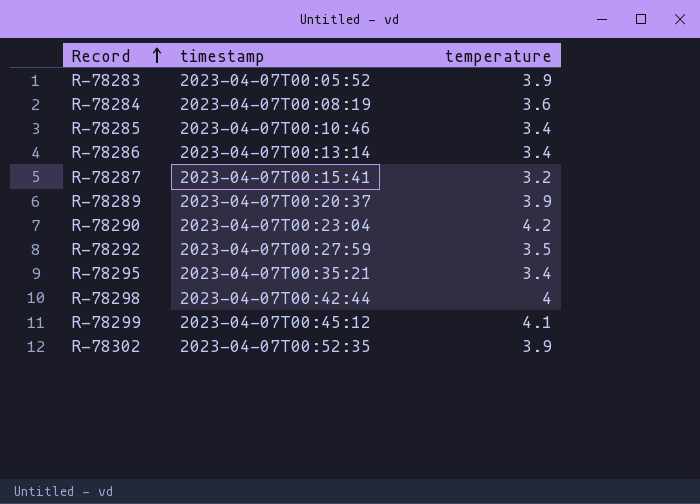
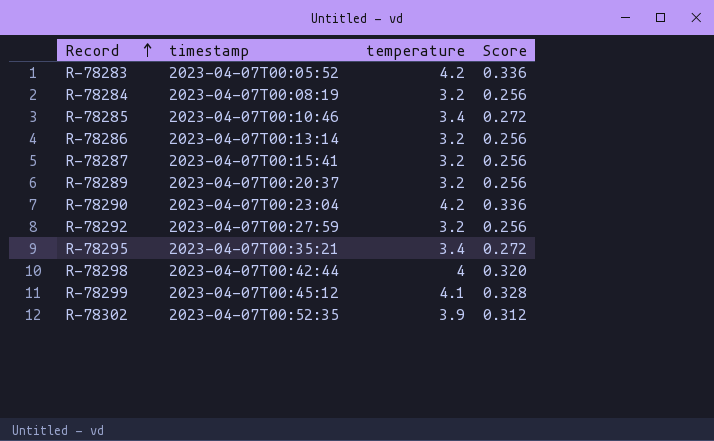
column Score | formula: none -> [temperature] * 0.08
R-78283 | temperature: 3.9 -> 4.2
R-78284 | temperature: 3.6 -> 3.2
R-78286 | temperature: 3.4 -> 3.2
R-78289 | temperature: 3.9 -> 3.2
R-78292 | temperature: 3.5 -> 3.2

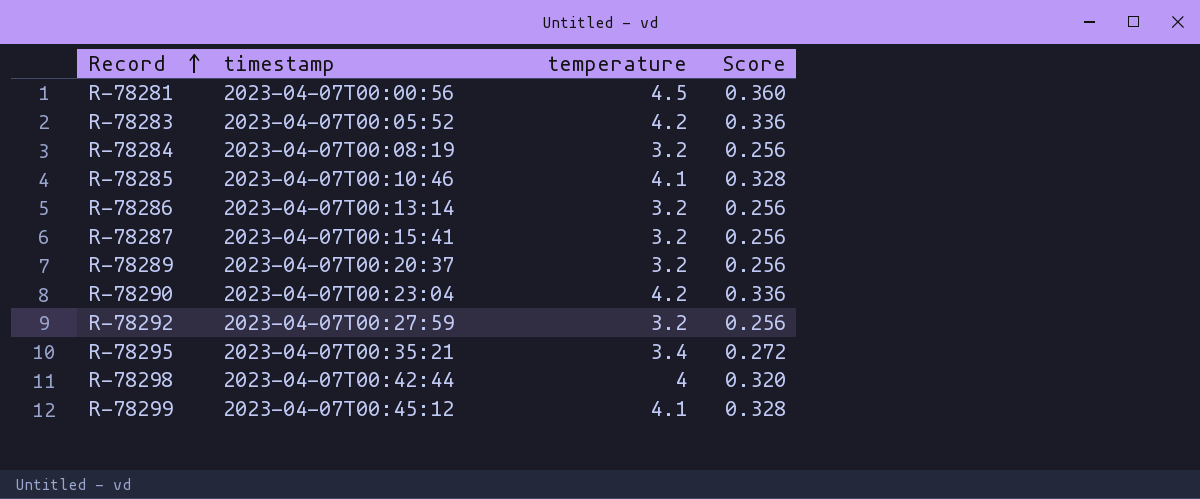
row R-78302: 2023-04-07T00:52:35 | 3.9 | 0.312 -> none
row R-78281: none -> 2023-04-07T00:00:56 | 4.5 | 0.360
R-78285 | temperature: 3.4 -> 4.1
R-78285 | Score: 0.272 -> 0.328

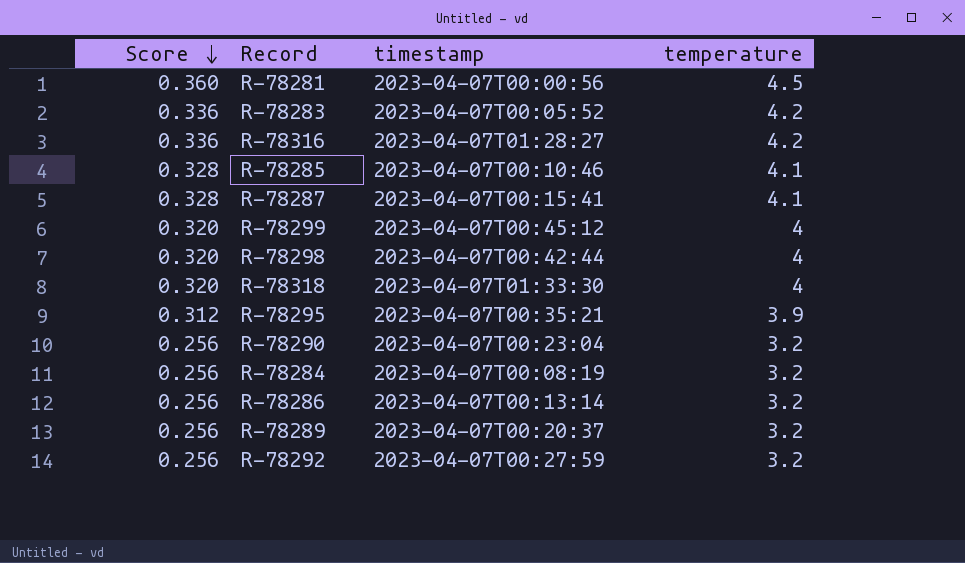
row order: Record ascending -> Score descending
column Score | position: 4 -> 1
row R-78316: none -> 0.336 | 2023-04-07T01:28:27 | 4.2
R-78287 | Score: 0.256 -> 0.328
R-78287 | temperature: 3.2 -> 4.1
R-78299 | Score: 0.328 -> 0.320
R-78299 | temperature: 4.1 -> 4
row R-78318: none -> 0.320 | 2023-04-07T01:33:30 | 4
R-78295 | Score: 0.272 -> 0.312
R-78295 | temperature: 3.4 -> 3.9
R-78290 | Score: 0.336 -> 0.256
R-78290 | temperature: 4.2 -> 3.2

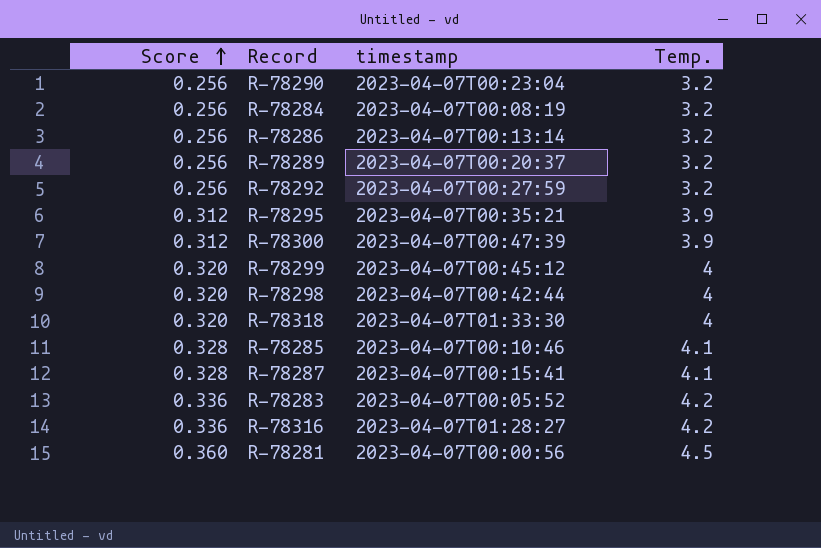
row order: Score descending -> Score ascending
column name: temperature -> Temp.
row R-78300: none -> 0.312 | 2023-04-07T00:47:39 | 3.9

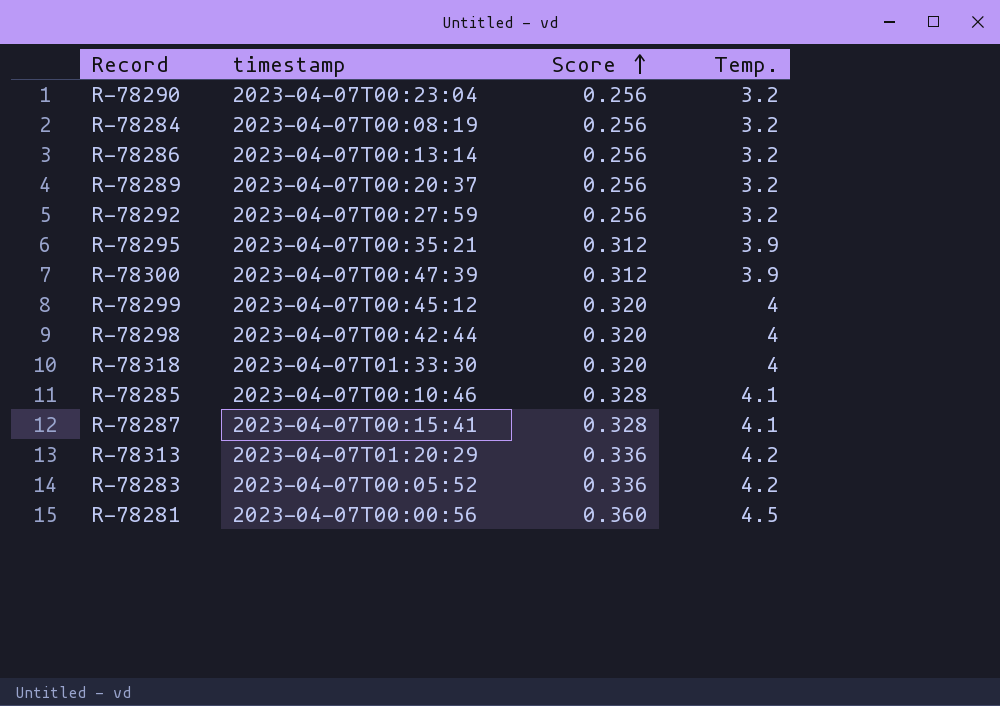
column Score | position: 1 -> 3
row R-78316: 0.336 | 2023-04-07T01:28:27 | 4.2 -> none
row R-78313: none -> 2023-04-07T01:20:29 | 0.336 | 4.2

